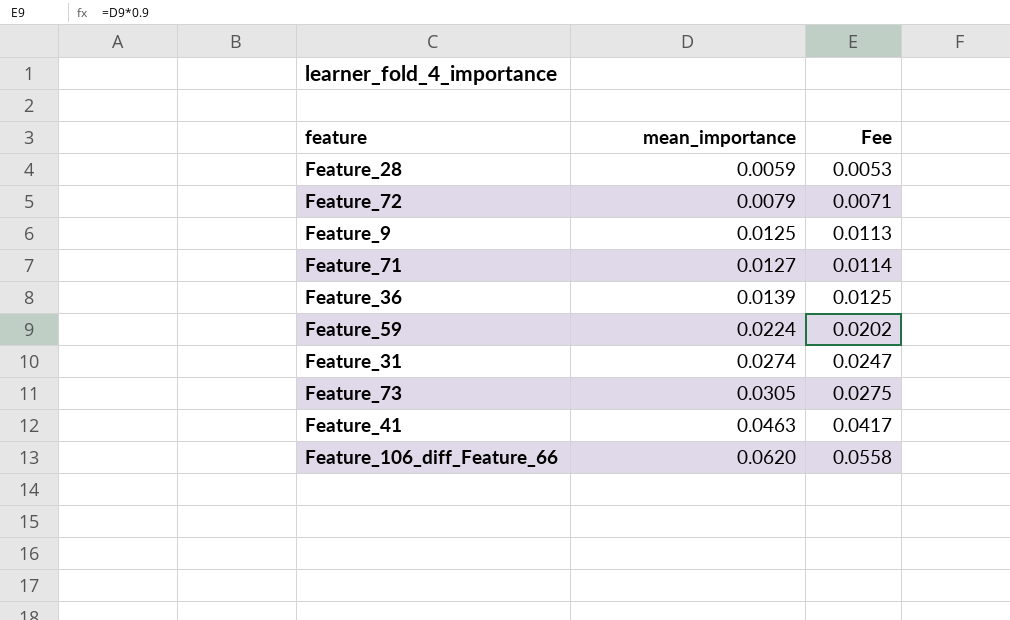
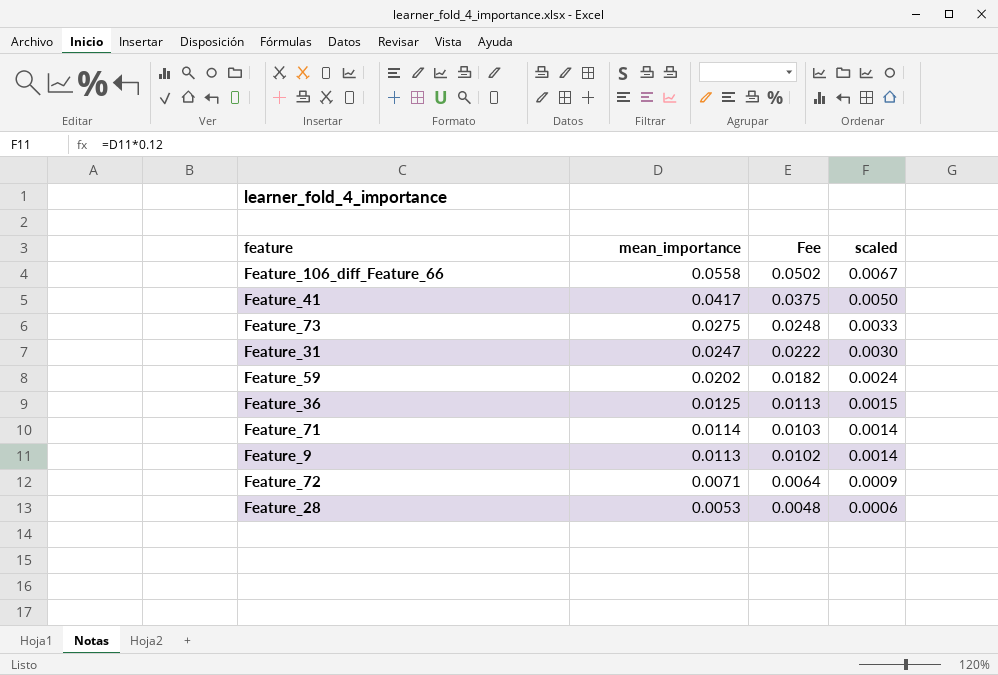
row order: mean_importance ascending -> mean_importance descending
column scaled | formula: none -> [mean_importance] * 0.12
Feature_106_diff_Feature_66 | mean_importance: 0.0620 -> 0.0558
Feature_106_diff_Feature_66 | Fee: 0.0558 -> 0.0502
Feature_41 | mean_importance: 0.0463 -> 0.0417
Feature_41 | Fee: 0.0417 -> 0.0375
Feature_73 | mean_importance: 0.0305 -> 0.0275
Feature_73 | Fee: 0.0275 -> 0.0248
Feature_31 | mean_importance: 0.0274 -> 0.0247
Feature_31 | Fee: 0.0247 -> 0.0222
Feature_59 | mean_importance: 0.0224 -> 0.0202
Feature_59 | Fee: 0.0202 -> 0.0182
Feature_36 | mean_importance: 0.0139 -> 0.0125
Feature_36 | Fee: 0.0125 -> 0.0113
Feature_71 | mean_importance: 0.0127 -> 0.0114
Feature_71 | Fee: 0.0114 -> 0.0103
Feature_9 | mean_importance: 0.0125 -> 0.0113
Feature_9 | Fee: 0.0113 -> 0.0102
Feature_72 | mean_importance: 0.0079 -> 0.0071
Feature_72 | Fee: 0.0071 -> 0.0064
Feature_28 | mean_importance: 0.0059 -> 0.0053
Feature_28 | Fee: 0.0053 -> 0.0048

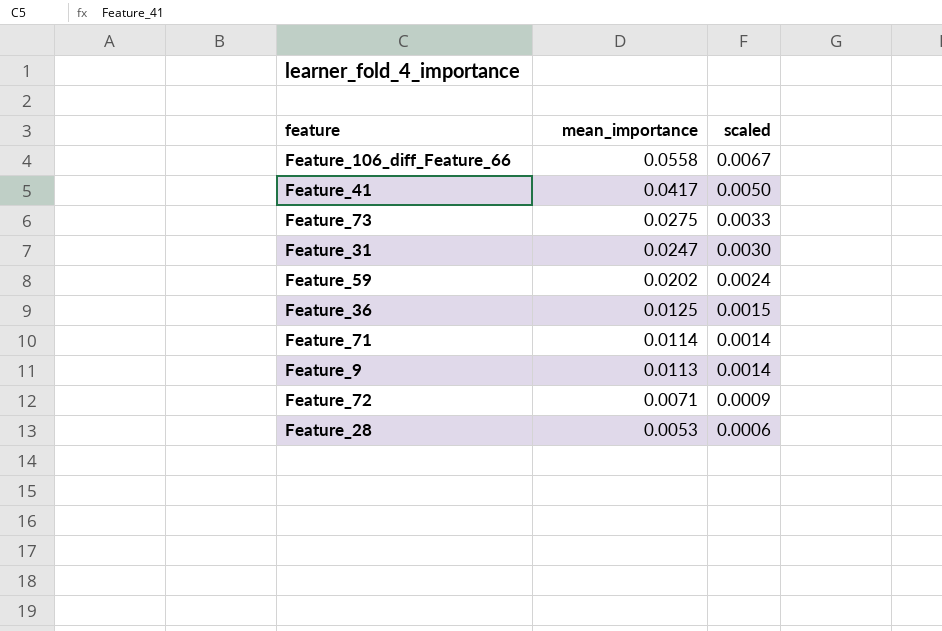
column Fee | formula: [mean_importance] * 0.9 -> none

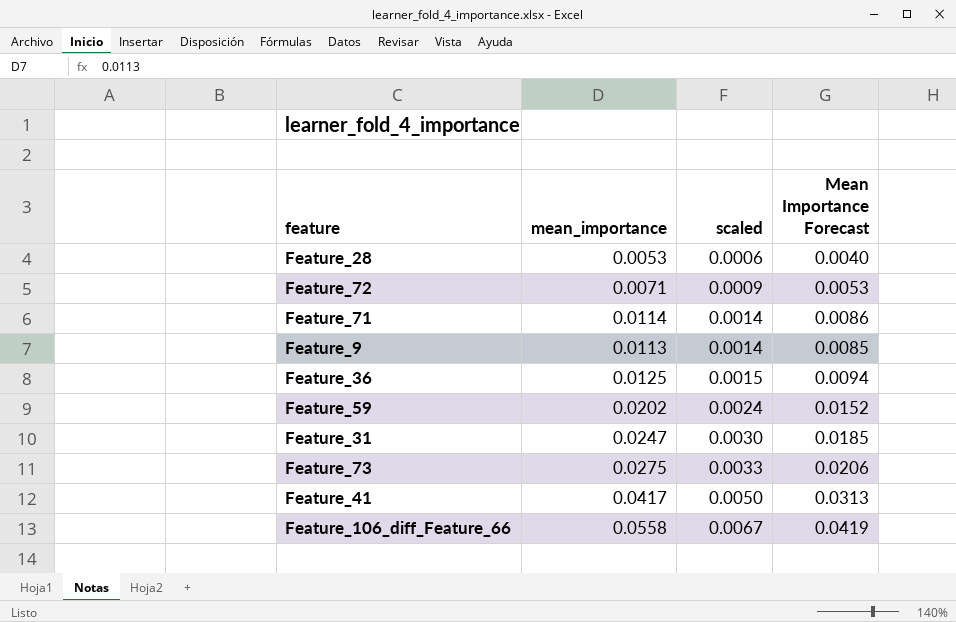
row order: mean_importance descending -> scaled ascending
column Mean Importance Forecast | formula: none -> [mean_importance] * 0.75

